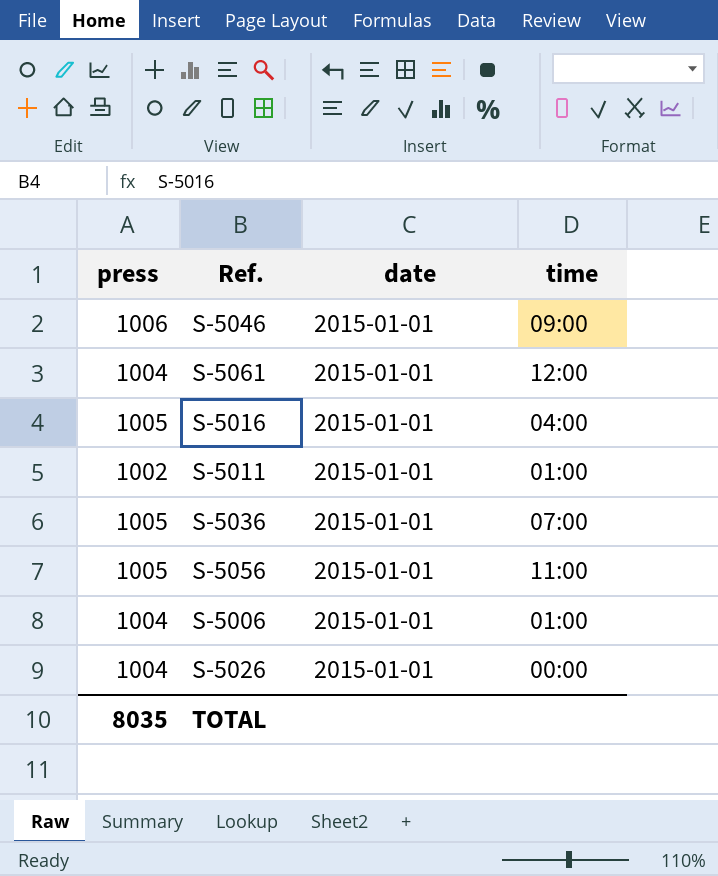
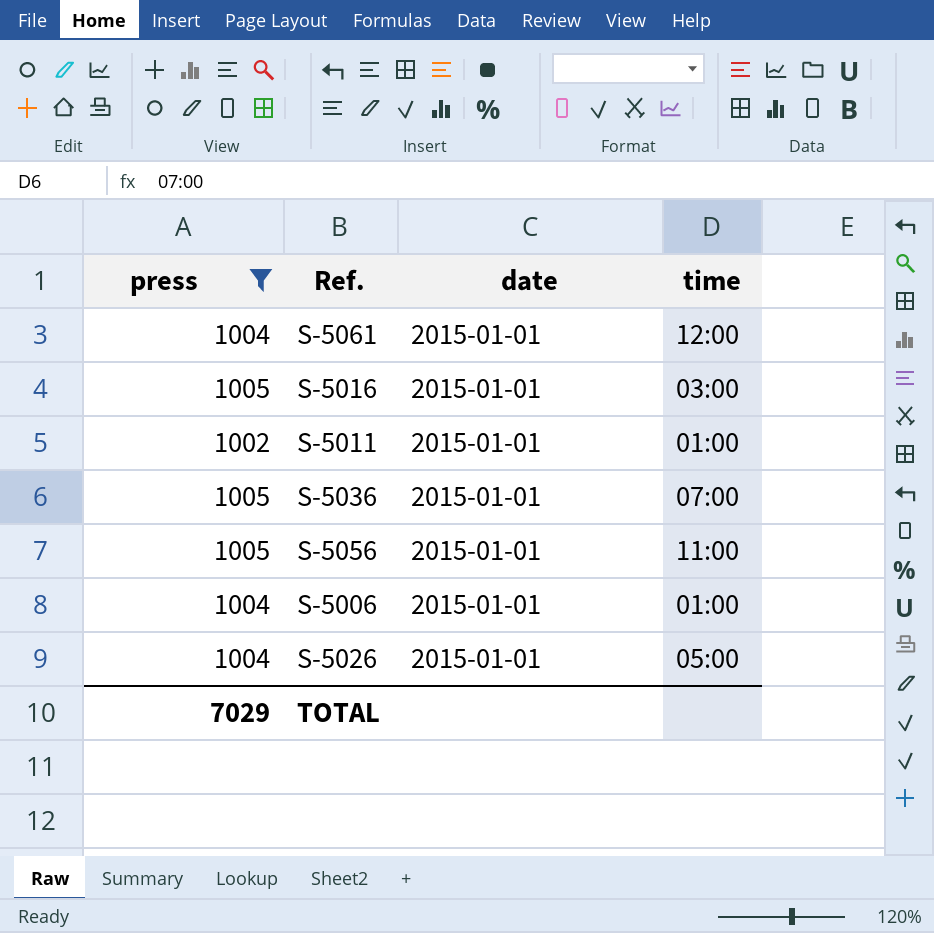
filter: none -> press != 1006
S-5016 | time: 04:00 -> 03:00
S-5026 | time: 00:00 -> 05:00
TOTAL | press: 8035 -> 7029

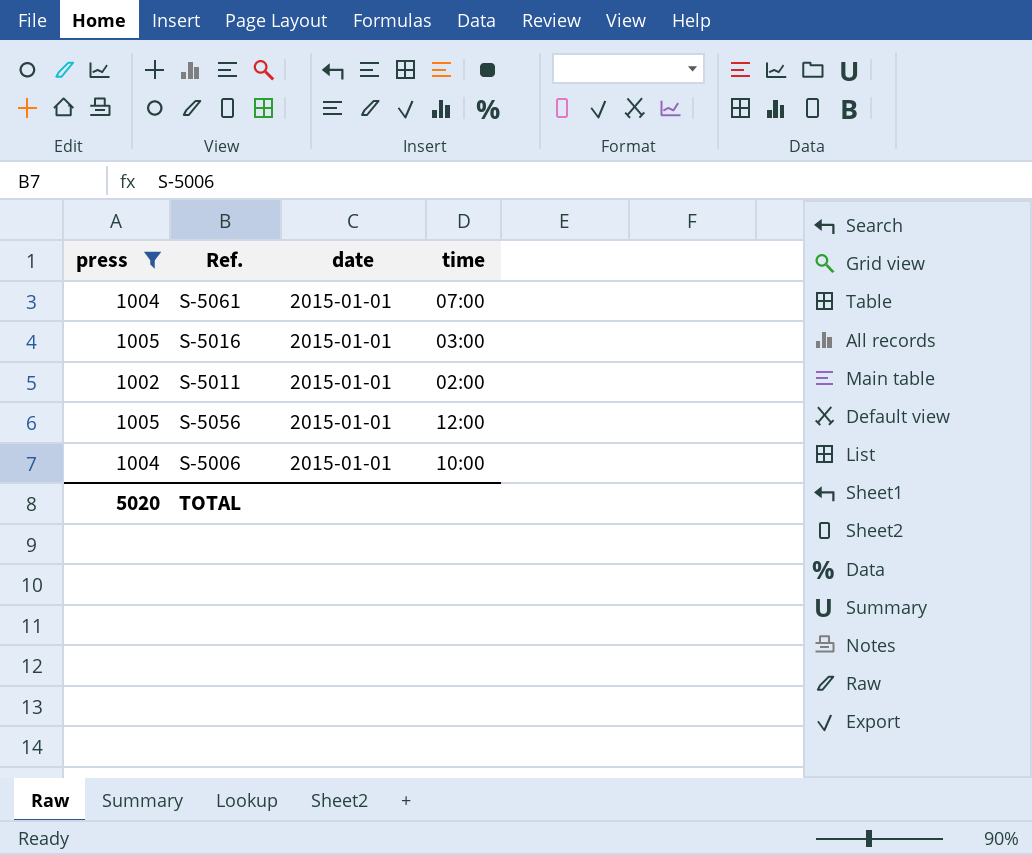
row S-5036: 1005 | 2015-01-01 | 07:00 -> none
row S-5026: 1004 | 2015-01-01 | 05:00 -> none
S-5061 | time: 12:00 -> 07:00
S-5011 | time: 01:00 -> 02:00
S-5056 | time: 11:00 -> 12:00
S-5006 | time: 01:00 -> 10:00
TOTAL | press: 7029 -> 5020

